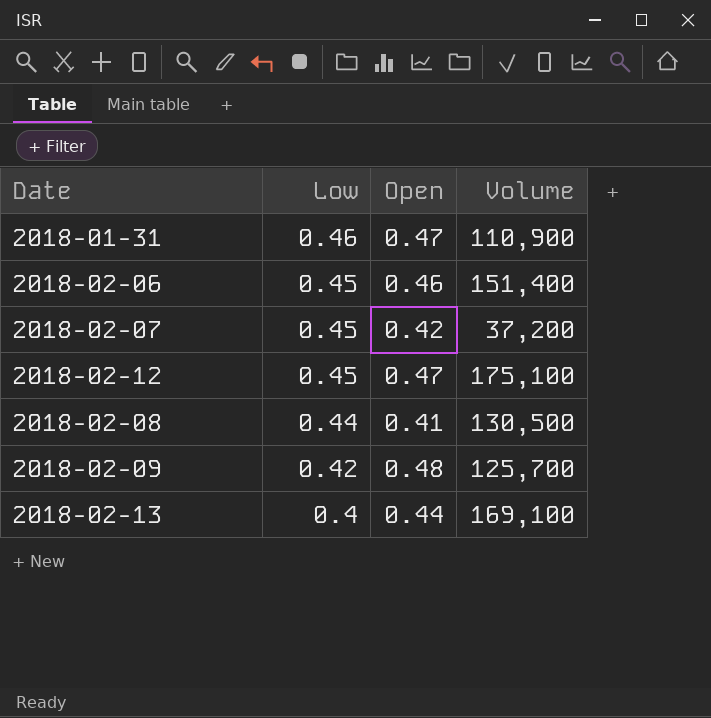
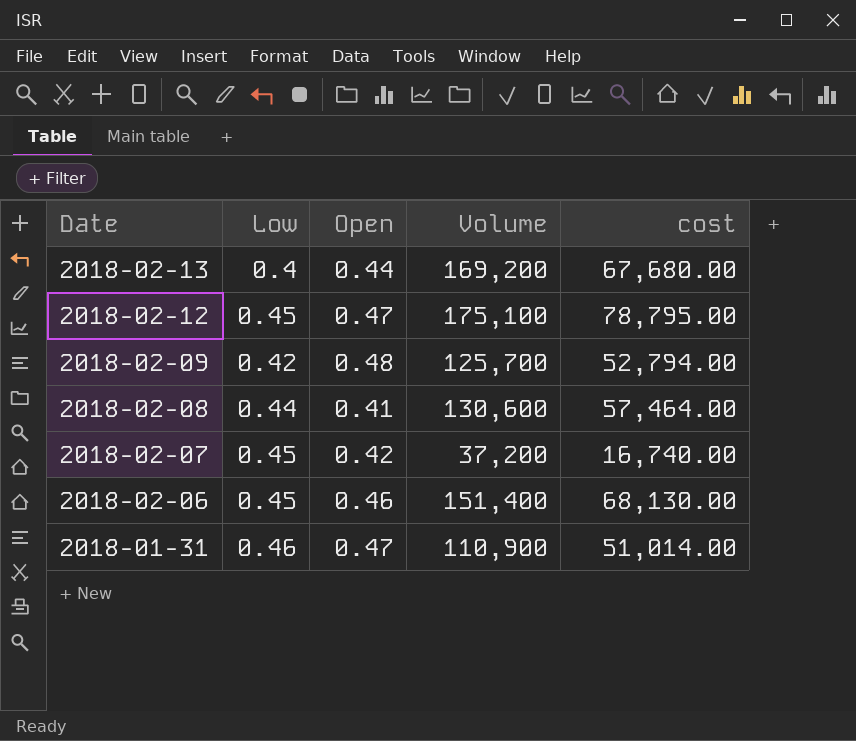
row order: Low descending -> Date descending
column cost | formula: none -> [Low] * [Volume]
2018-02-13 | Volume: 169,100 -> 169,200
2018-02-08 | Volume: 130,500 -> 130,600

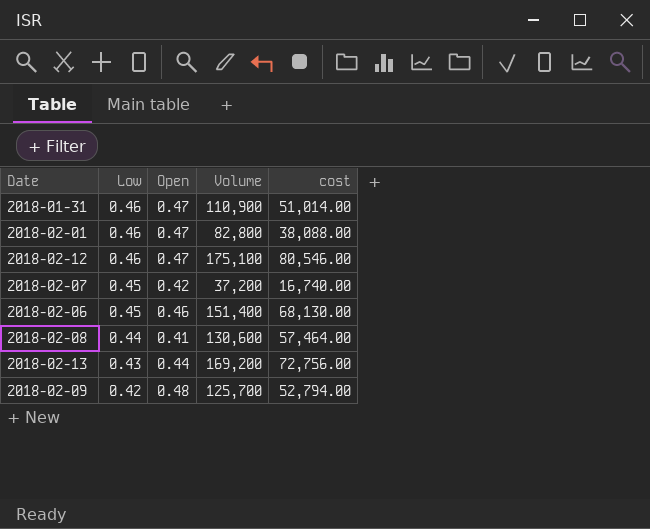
row order: Date descending -> Low descending
row 2018-02-01: none -> 0.46 | 0.47 | 82,800 | 38,088.00
2018-02-12 | Low: 0.45 -> 0.46
2018-02-12 | cost: 78,795.00 -> 80,546.00
2018-02-13 | Low: 0.4 -> 0.43
2018-02-13 | cost: 67,680.00 -> 72,756.00

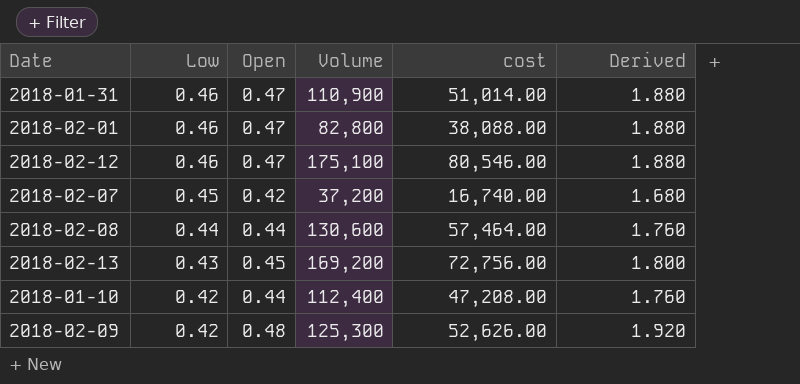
column Derived | formula: none -> [Open] * 4
row 2018-02-06: 0.45 | 0.46 | 151,400 | 68,130.00 -> none
2018-02-08 | Open: 0.41 -> 0.44
2018-02-13 | Open: 0.44 -> 0.45
row 2018-01-10: none -> 0.42 | 0.44 | 112,400 | 47,208.00 | 1.760
2018-02-09 | Volume: 125,700 -> 125,300
2018-02-09 | cost: 52,794.00 -> 52,626.00

